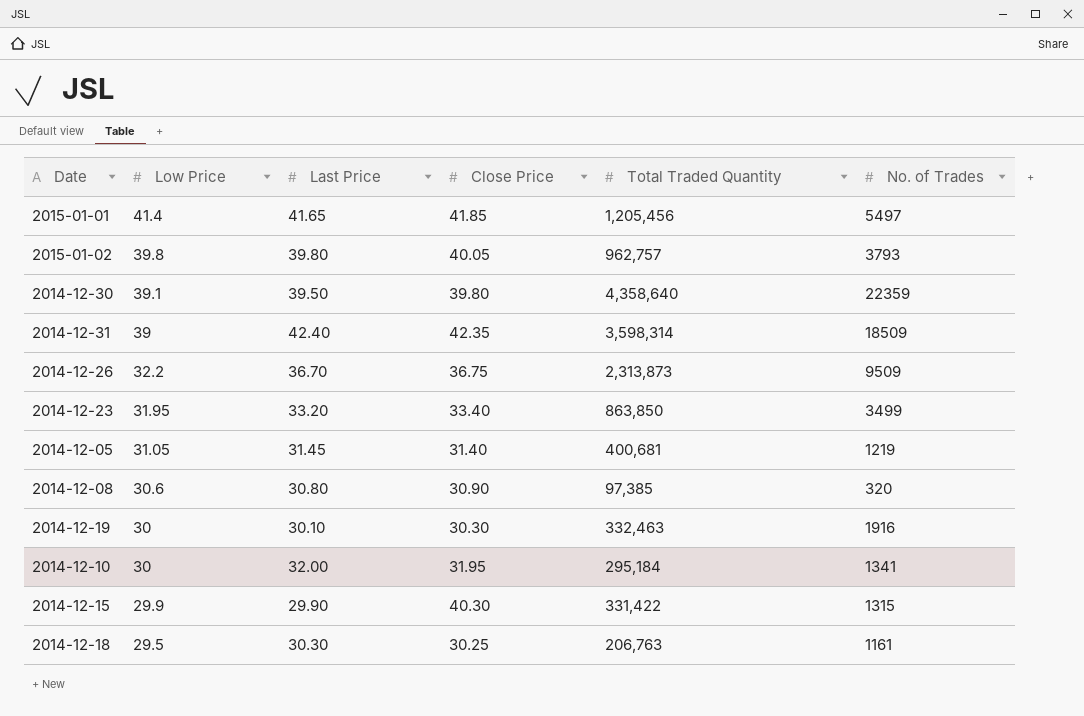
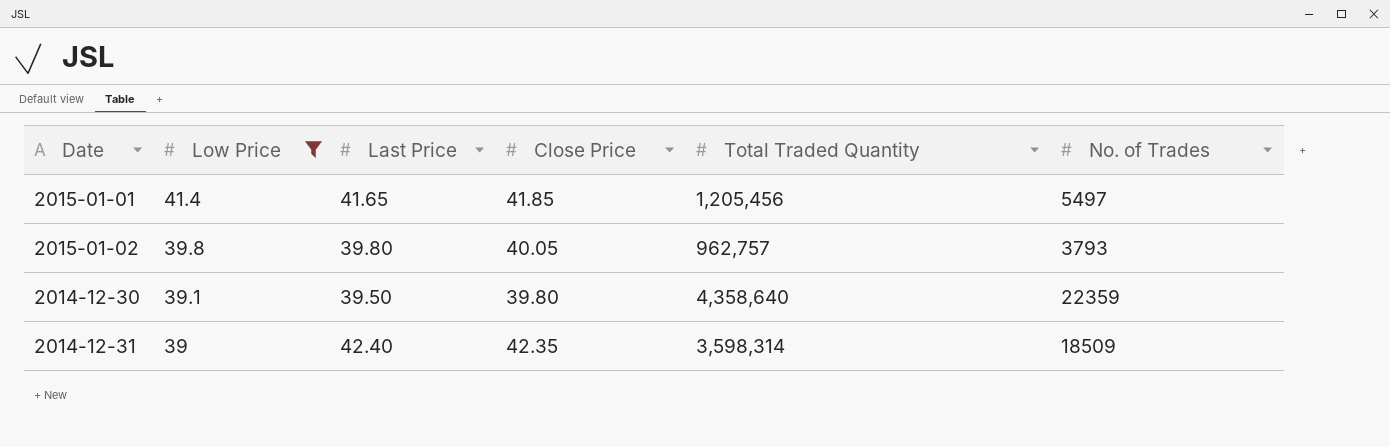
filter: none -> Low Price >= 39

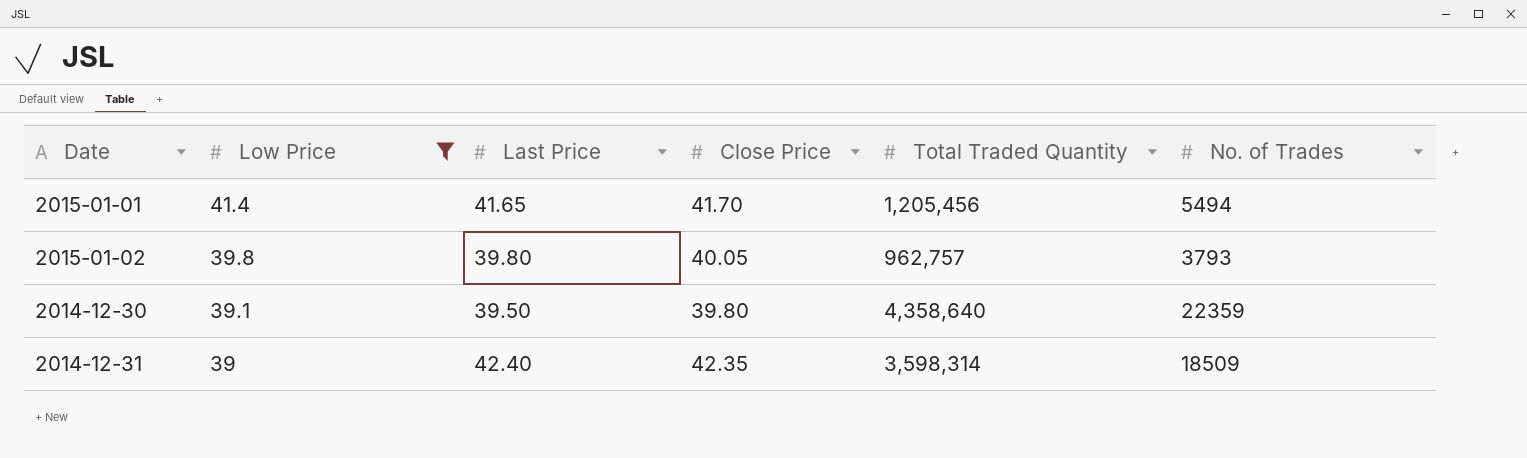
2015-01-01 | Close Price: 41.85 -> 41.70
2015-01-01 | No. of Trades: 5497 -> 5494

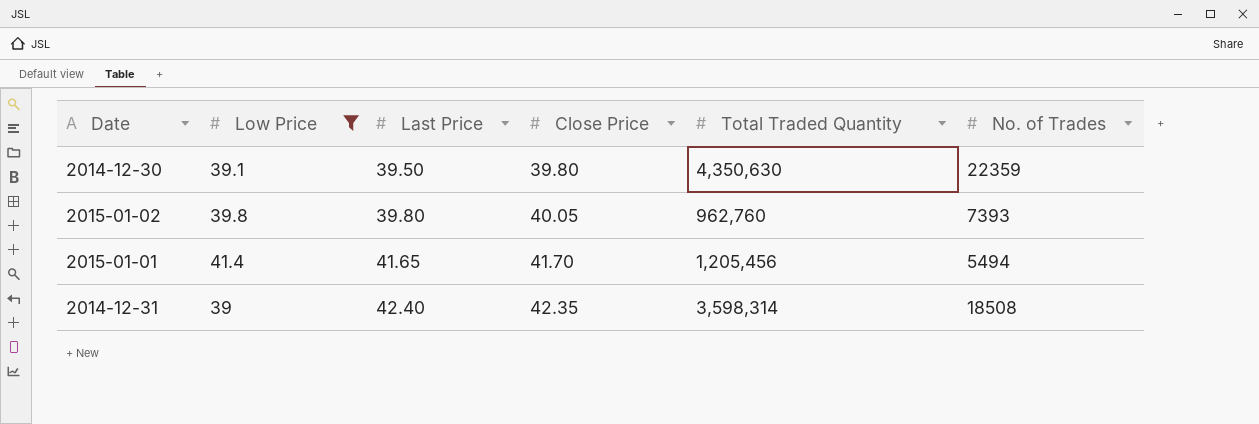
row order: Low Price descending -> Last Price ascending
2014-12-30 | Total Traded Quantity: 4,358,640 -> 4,350,630
2015-01-02 | Total Traded Quantity: 962,757 -> 962,760
2015-01-02 | No. of Trades: 3793 -> 7393
2014-12-31 | No. of Trades: 18509 -> 18508

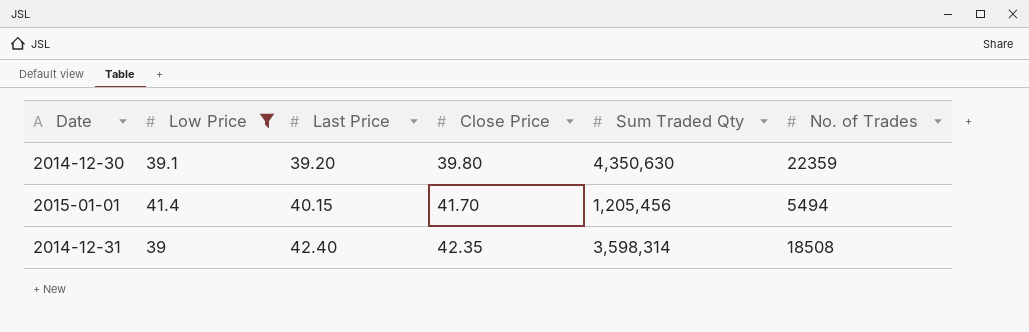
column name: Total Traded Quantity -> Sum Traded Qty
row 2015-01-02: 39.8 | 39.80 | 40.05 | 962,760 | 7393 -> none
2014-12-30 | Last Price: 39.50 -> 39.20
2015-01-01 | Last Price: 41.65 -> 40.15

